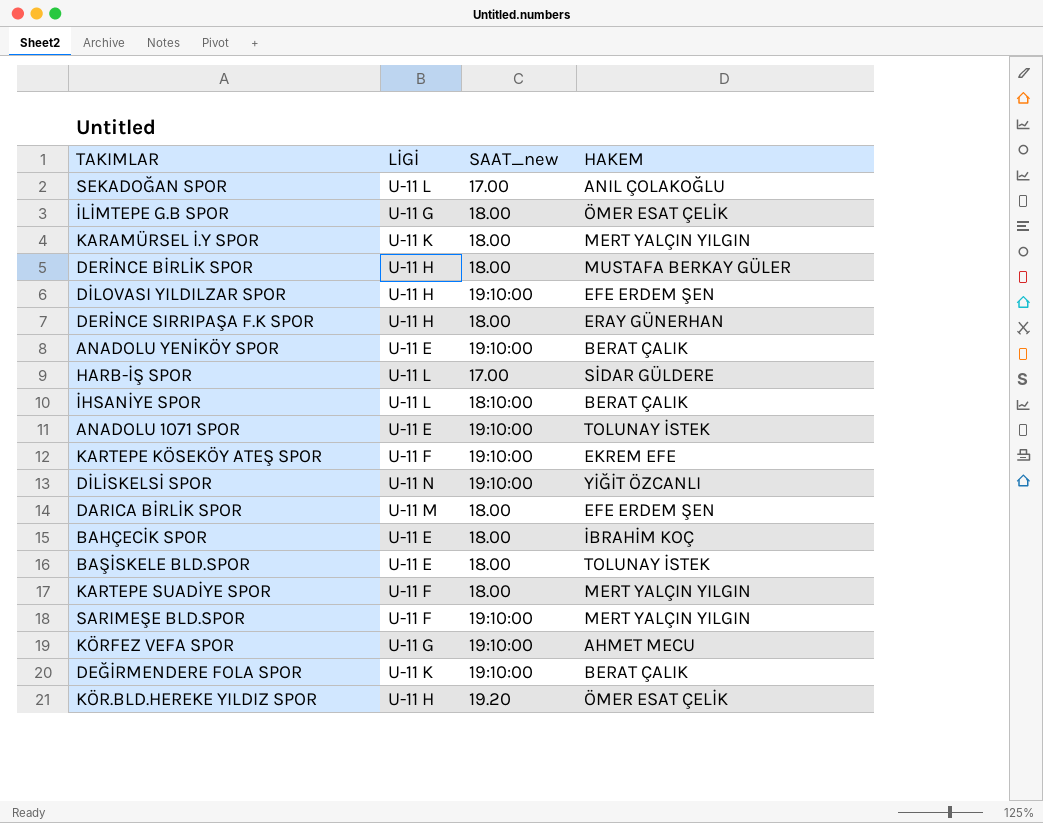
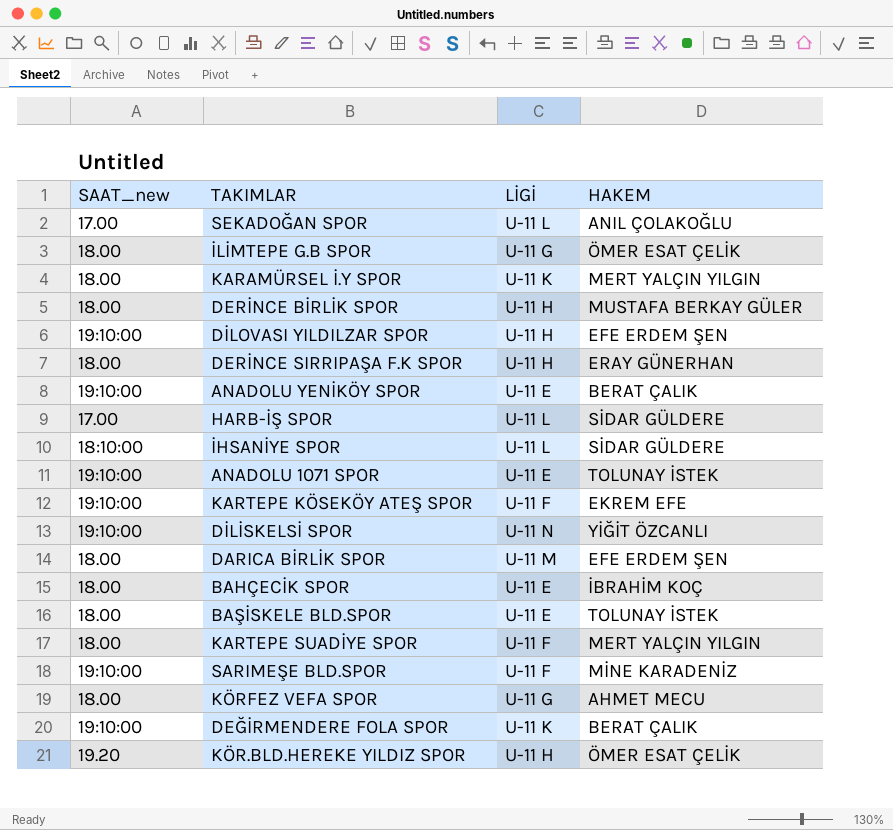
column SAAT_new | position: 3 -> 1
İHSANİYE SPOR | HAKEM: BERAT ÇALIK -> SİDAR GÜLDERE
SARIMEŞE BLD.SPOR | HAKEM: MERT YALÇIN YILGIN -> MİNE KARADENİZ
KÖRFEZ VEFA SPOR | SAAT_new: 19:10:00 -> 18.00

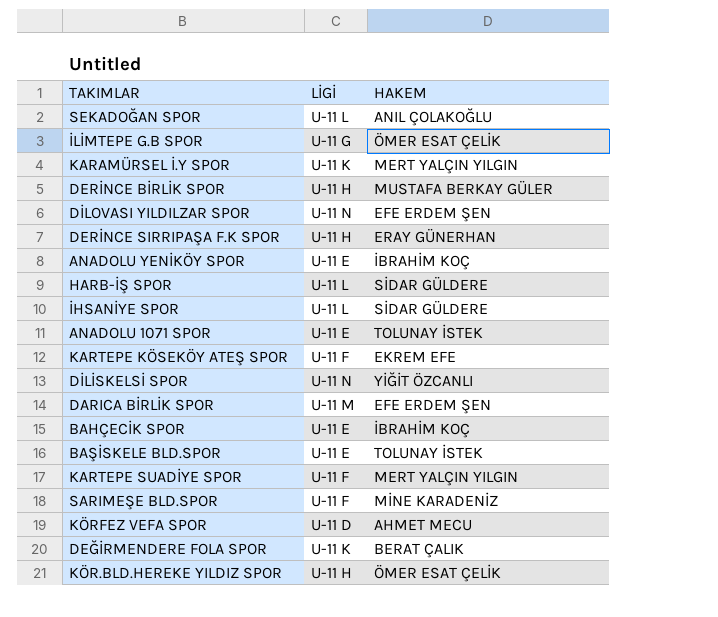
column SAAT_new | position: 1 -> none
DİLOVASI YILDILZAR SPOR | LİGİ: U-11 H -> U-11 N
ANADOLU YENİKÖY SPOR | HAKEM: BERAT ÇALIK -> İBRAHİM KOÇ
KÖRFEZ VEFA SPOR | LİGİ: U-11 G -> U-11 D

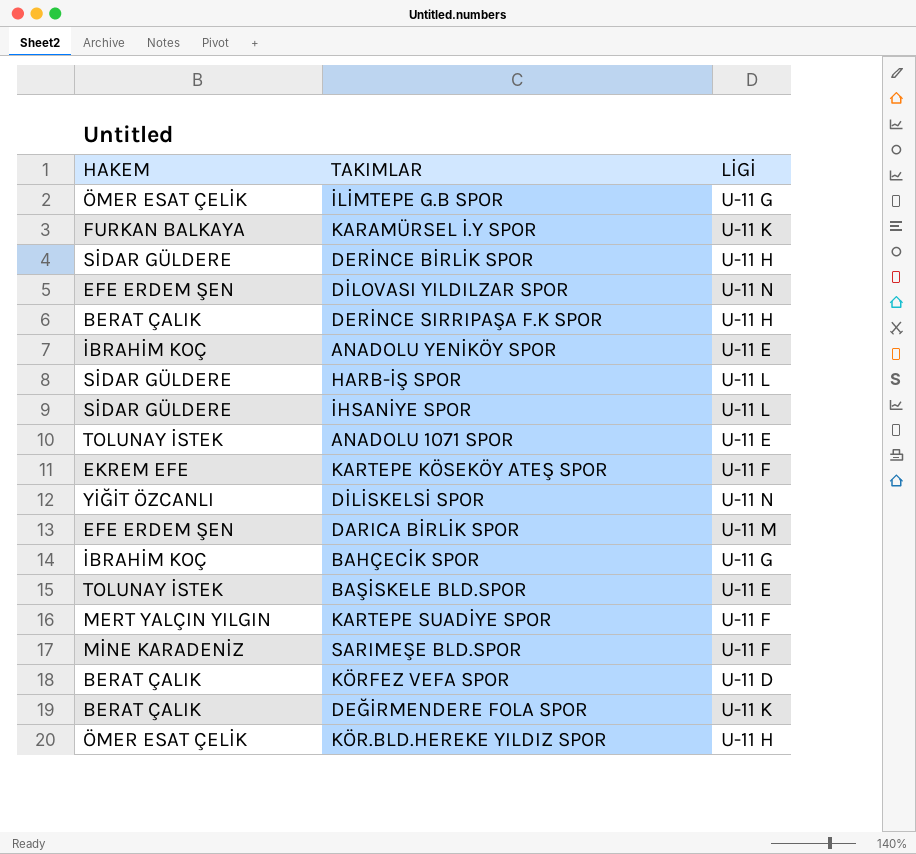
column HAKEM | position: 3 -> 1
row SEKADOĞAN SPOR: U-11 L | ANIL ÇOLAKOĞLU -> none
KARAMÜRSEL İ.Y SPOR | HAKEM: MERT YALÇIN YILGIN -> FURKAN BALKAYA
DERİNCE BİRLİK SPOR | HAKEM: MUSTAFA BERKAY GÜLER -> SİDAR GÜLDERE
DERİNCE SIRRIPAŞA F.K SPOR | HAKEM: ERAY GÜNERHAN -> BERAT ÇALIK
BAHÇECİK SPOR | LİGİ: U-11 E -> U-11 G
KÖRFEZ VEFA SPOR | HAKEM: AHMET MECU -> BERAT ÇALIK

